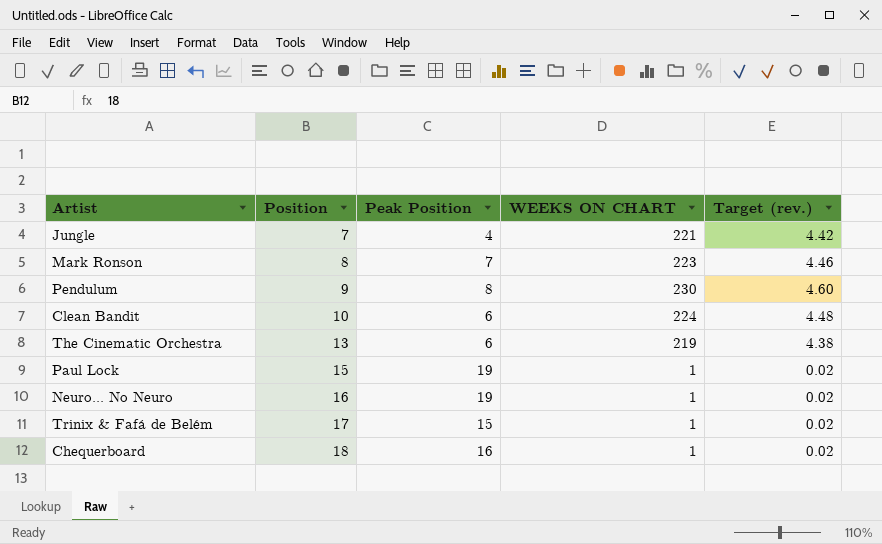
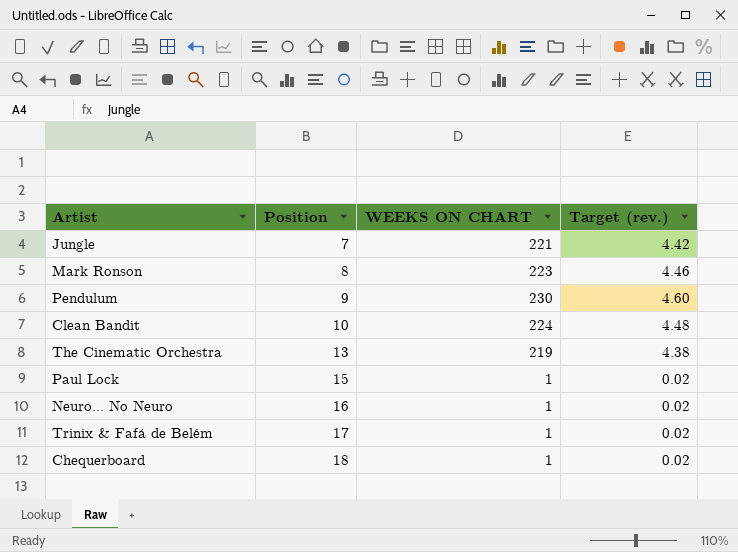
column Peak Position | position: 3 -> none

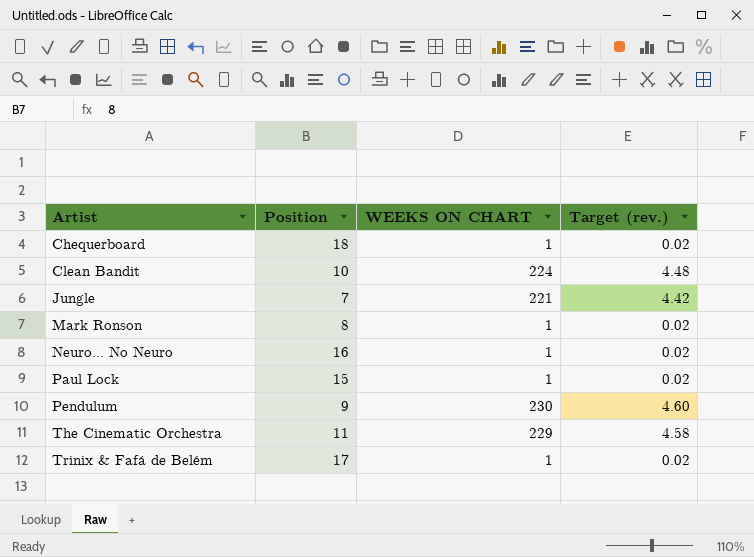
row order: Position ascending -> Artist ascending
Mark Ronson | WEEKS ON CHART: 223 -> 1
Mark Ronson | Target (rev.): 4.46 -> 0.02
The Cinematic Orchestra | Position: 13 -> 11
The Cinematic Orchestra | WEEKS ON CHART: 219 -> 229
The Cinematic Orchestra | Target (rev.): 4.38 -> 4.58

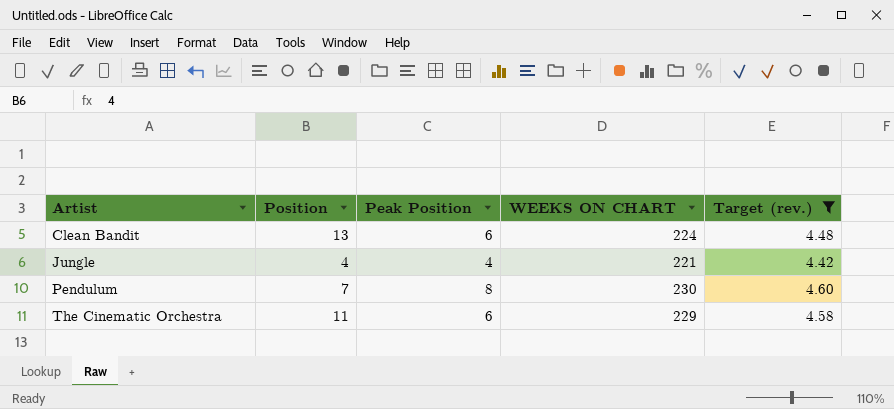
filter: none -> Target (rev.) != 0.02
column Peak Position | position: none -> 3
Clean Bandit | Position: 10 -> 13
Jungle | Position: 7 -> 4
Pendulum | Position: 9 -> 7

